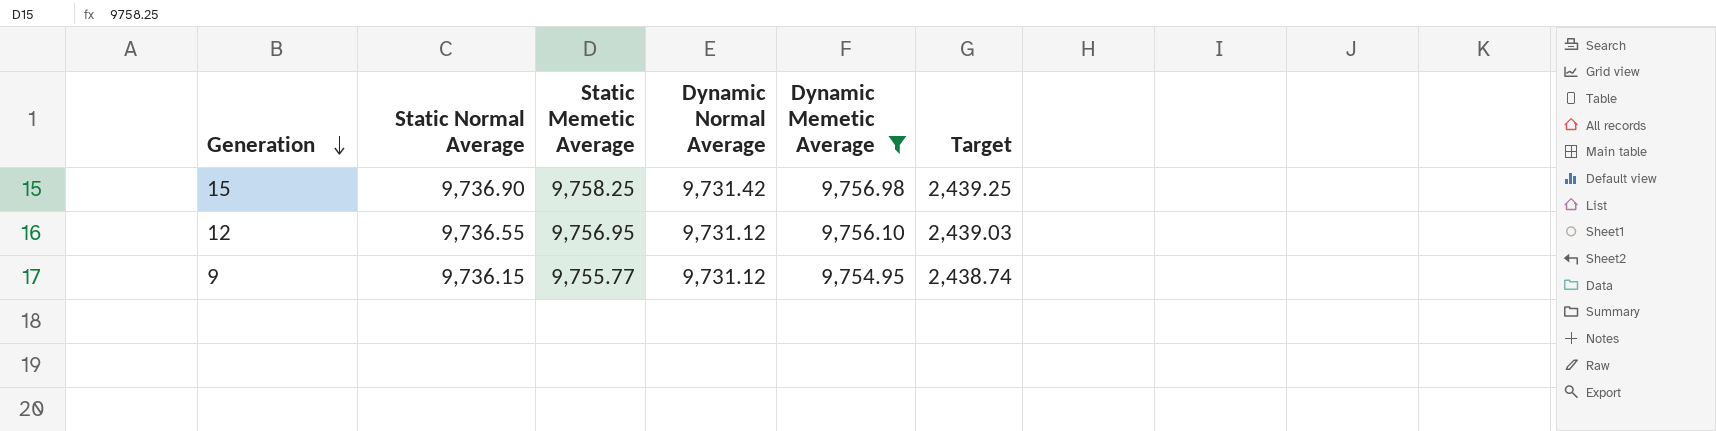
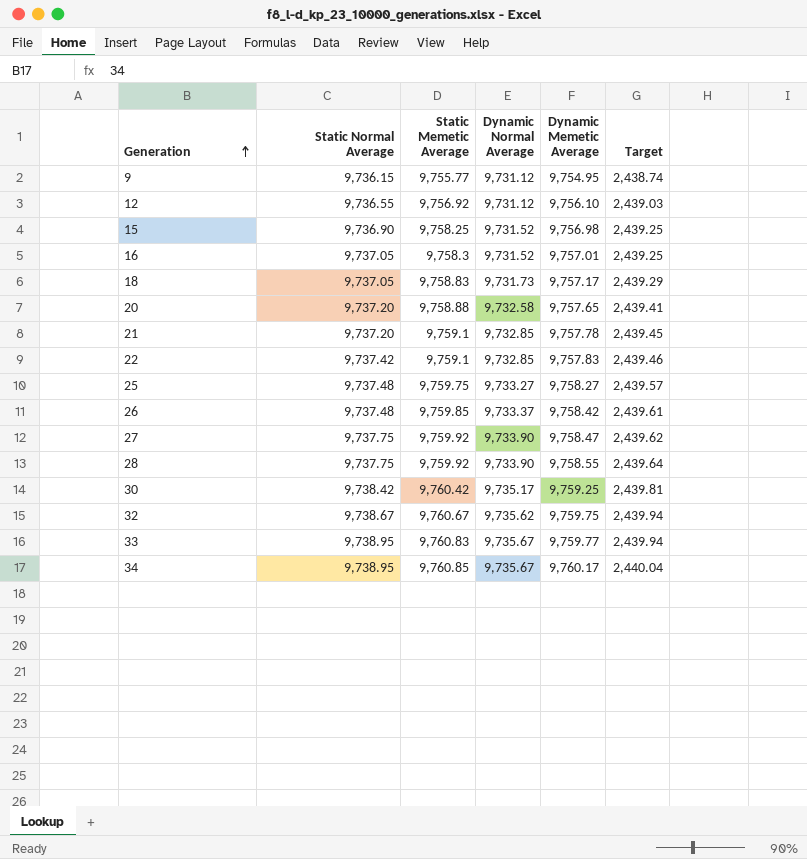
filter: Dynamic Memetic Average <= 9,756.98 -> none
row order: Generation descending -> Generation ascending
12 | Static Memetic Average: 9,756.95 -> 9,756.92
15 | Dynamic Normal Average: 9,731.42 -> 9,731.52

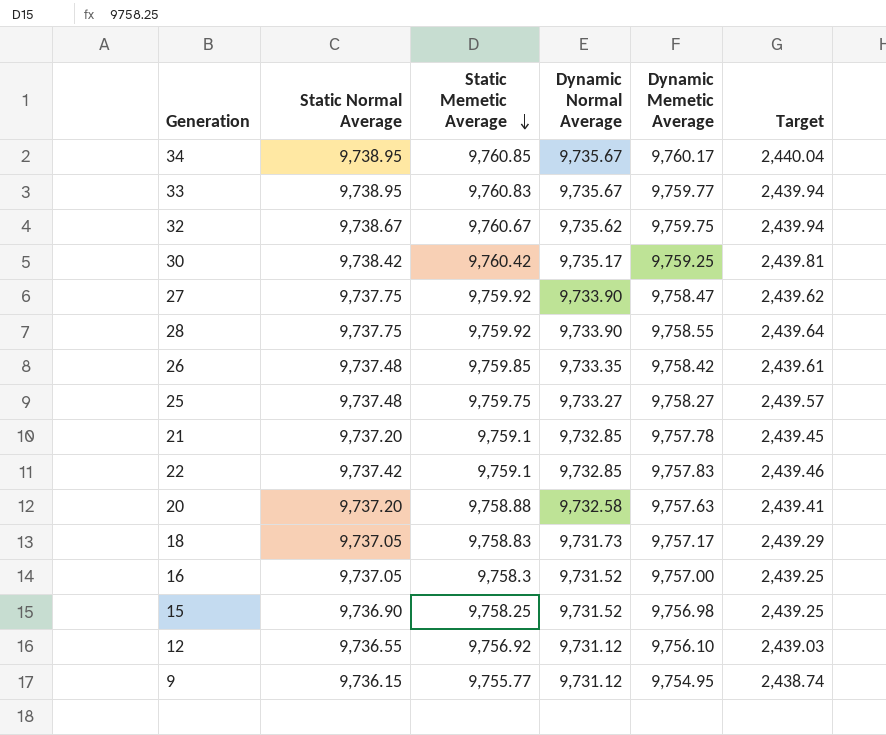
row order: Generation ascending -> Static Memetic Average descending
26 | Dynamic Normal Average: 9,733.37 -> 9,733.35
20 | Dynamic Memetic Average: 9,757.65 -> 9,757.63
16 | Dynamic Memetic Average: 9,757.01 -> 9,757.00

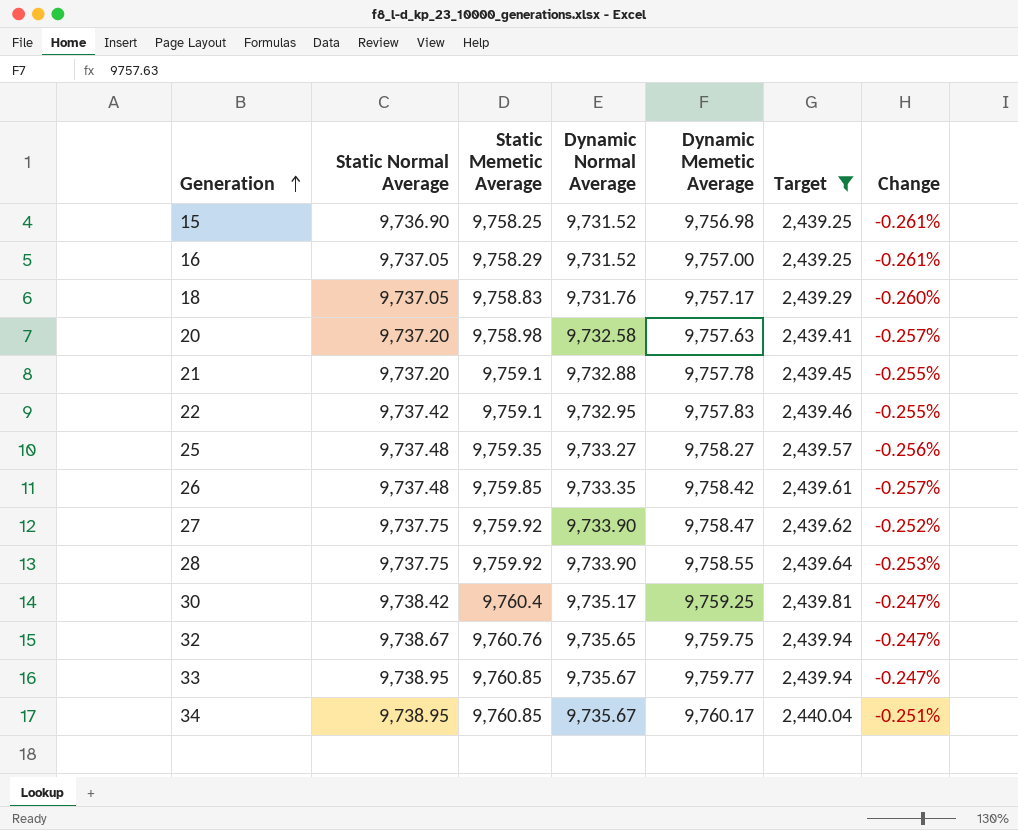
filter: none -> Target >= 2,439.25
row order: Static Memetic Average descending -> Generation ascending
column Change | formula: none -> ([Dynamic Normal Average] - [Dynamic Memetic Average]) / [Dynamic Memetic Average]
16 | Static Memetic Average: 9,758.3 -> 9,758.29
18 | Dynamic Normal Average: 9,731.73 -> 9,731.76
20 | Static Memetic Average: 9,758.88 -> 9,758.98
21 | Dynamic Normal Average: 9,732.85 -> 9,732.88
22 | Dynamic Normal Average: 9,732.85 -> 9,732.95
25 | Static Memetic Average: 9,759.75 -> 9,759.35
30 | Static Memetic Average: 9,760.42 -> 9,760.4
32 | Static Memetic Average: 9,760.67 -> 9,760.76
32 | Dynamic Normal Average: 9,735.62 -> 9,735.65
33 | Static Memetic Average: 9,760.83 -> 9,760.85

